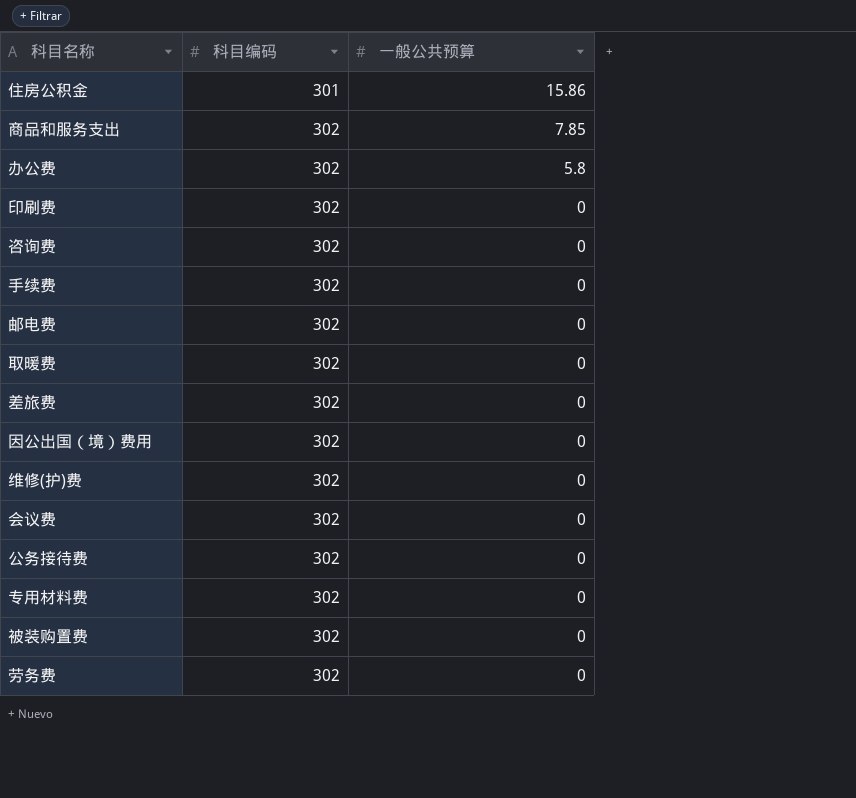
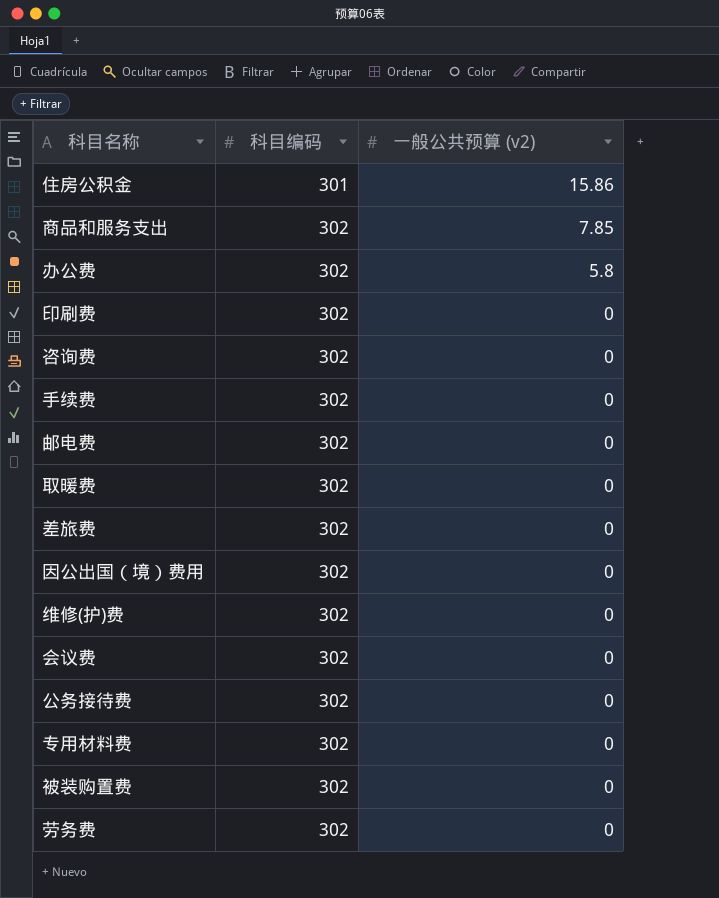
column name: 一般公共预算 -> 一般公共预算 (v2)

